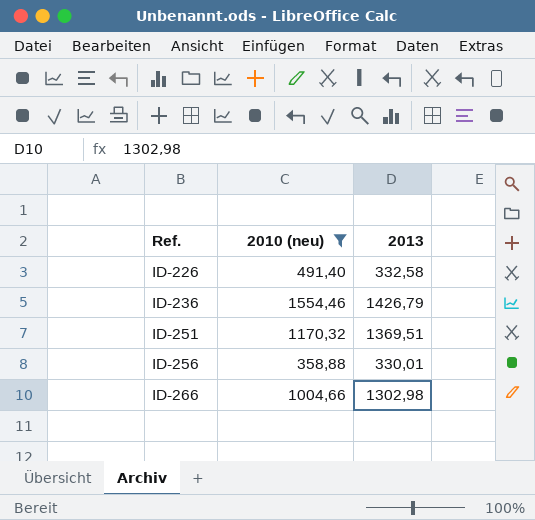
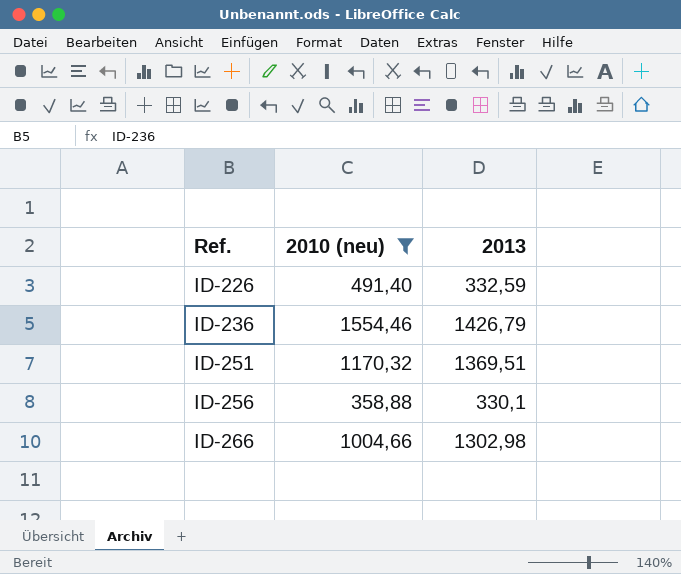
ID-226 | 2013: 332,58 -> 332,59
ID-256 | 2013: 330,01 -> 330,1

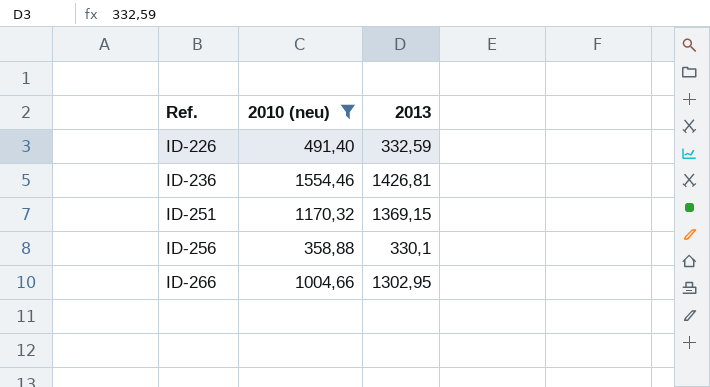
ID-236 | 2013: 1426,79 -> 1426,81
ID-251 | 2013: 1369,51 -> 1369,15
ID-266 | 2013: 1302,98 -> 1302,95

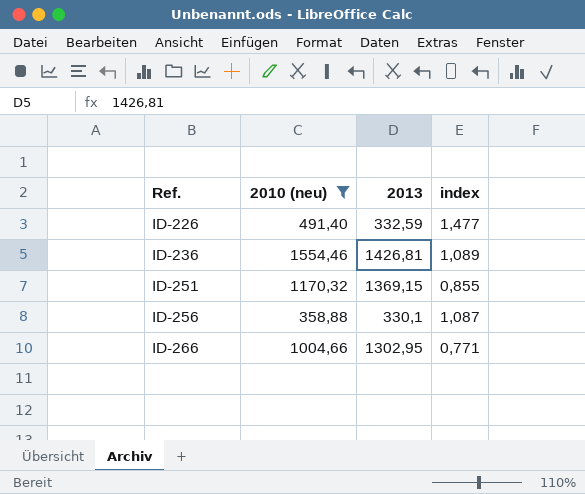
column index | formula: none -> [2010 (neu)] / [2013]

